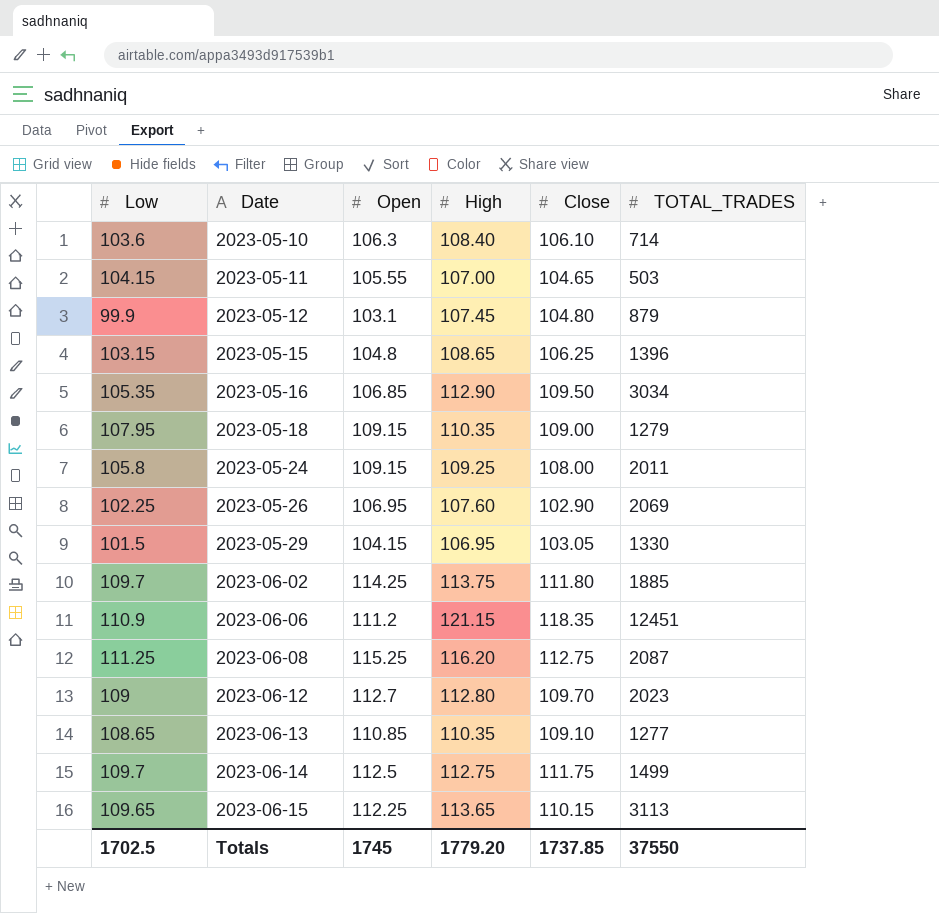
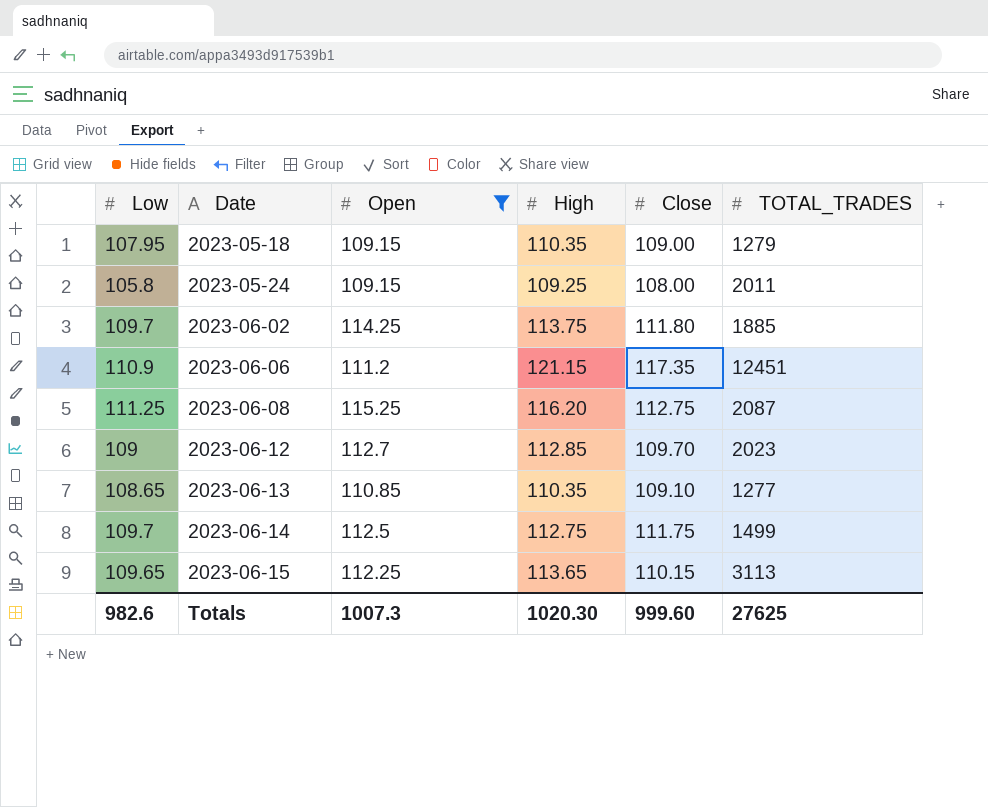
filter: none -> Open >= 109.15
2023-06-06 | Close: 118.35 -> 117.35
2023-06-12 | High: 112.80 -> 112.85
Totals | Low: 1702.5 -> 982.6
Totals | Open: 1745 -> 1007.3
Totals | High: 1779.20 -> 1020.30
Totals | Close: 1737.85 -> 999.60
Totals | TOTAL_TRADES: 37550 -> 27625

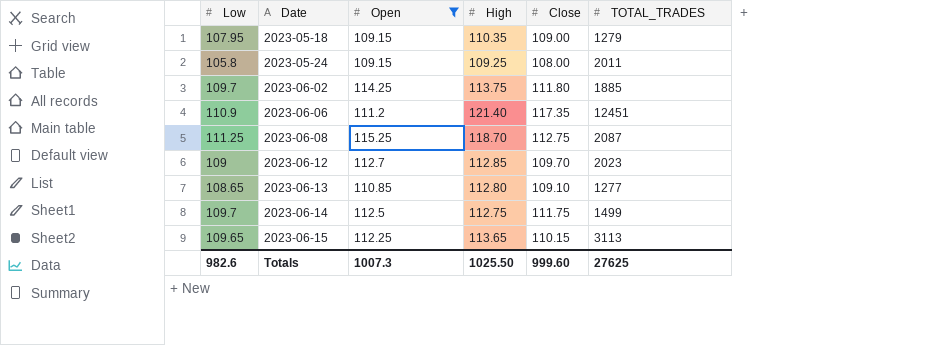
2023-06-06 | High: 121.15 -> 121.40
2023-06-08 | High: 116.20 -> 118.70
2023-06-13 | High: 110.35 -> 112.80
Totals | High: 1020.30 -> 1025.50

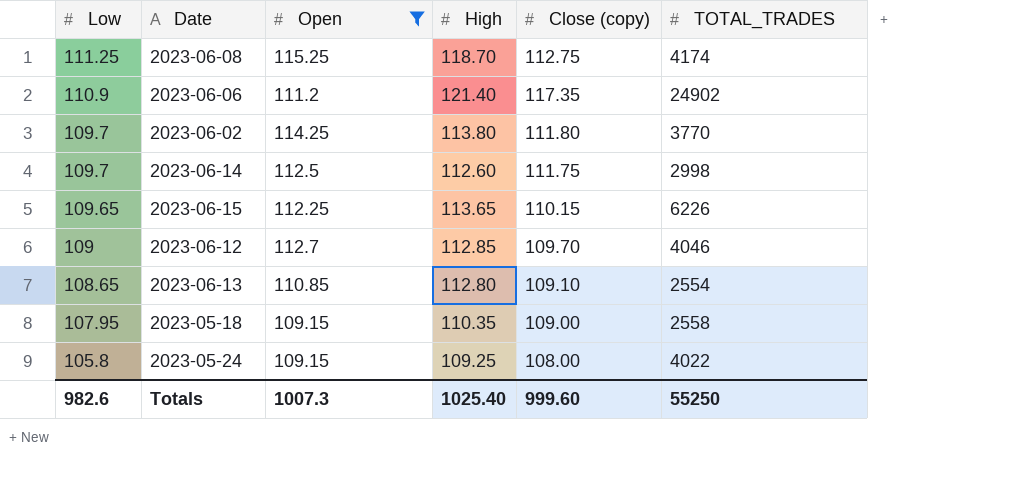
row order: Date ascending -> Low descending
column name: Close -> Close (copy)
2023-06-08 | TOTAL_TRADES: 2087 -> 4174
2023-06-06 | TOTAL_TRADES: 12451 -> 24902
2023-06-02 | High: 113.75 -> 113.80
2023-06-02 | TOTAL_TRADES: 1885 -> 3770
2023-06-14 | High: 112.75 -> 112.60
2023-06-14 | TOTAL_TRADES: 1499 -> 2998
2023-06-15 | TOTAL_TRADES: 3113 -> 6226
2023-06-12 | TOTAL_TRADES: 2023 -> 4046
2023-06-13 | TOTAL_TRADES: 1277 -> 2554
2023-05-18 | TOTAL_TRADES: 1279 -> 2558
2023-05-24 | TOTAL_TRADES: 2011 -> 4022
Totals | High: 1025.50 -> 1025.40
Totals | TOTAL_TRADES: 27625 -> 55250

